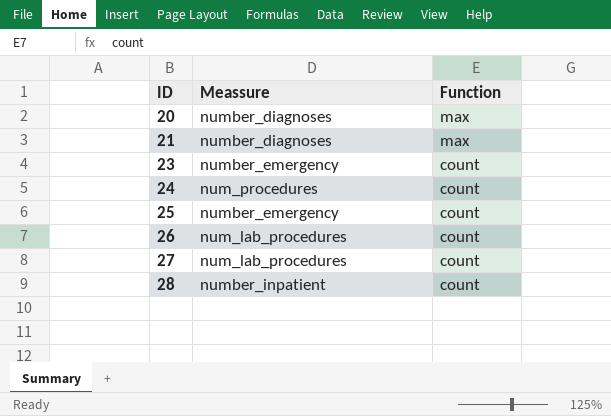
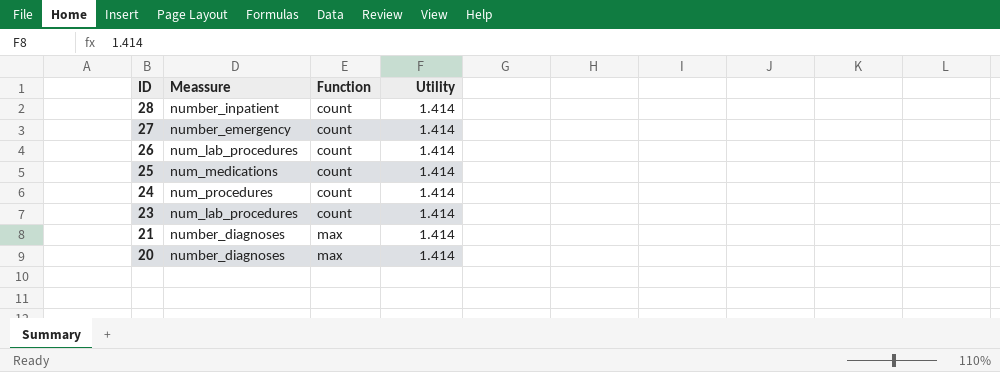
row order: ID ascending -> ID descending
column Utility | position: none -> 4
27 | Meassure: num_lab_procedures -> number_emergency
25 | Meassure: number_emergency -> num_medications
23 | Meassure: number_emergency -> num_lab_procedures

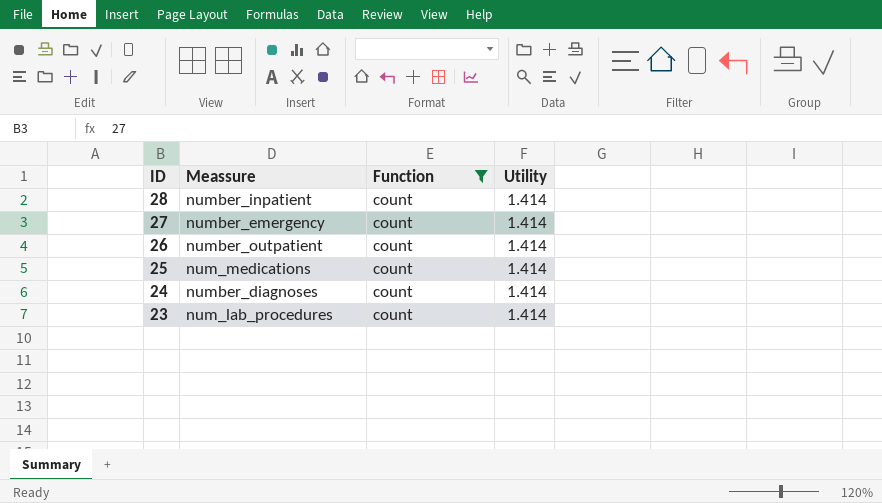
filter: none -> Function = count
26 | Meassure: num_lab_procedures -> number_outpatient
24 | Meassure: num_procedures -> number_diagnoses

